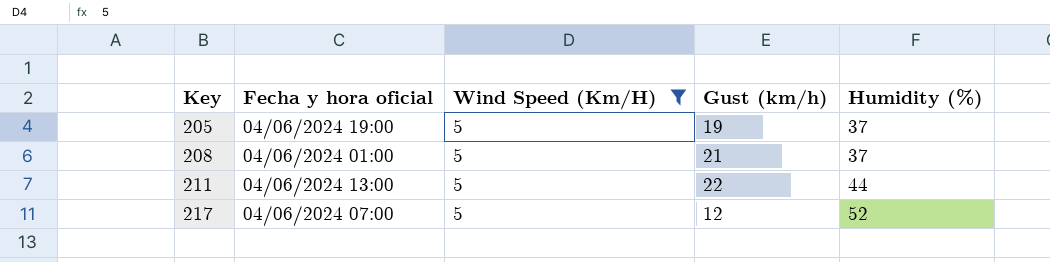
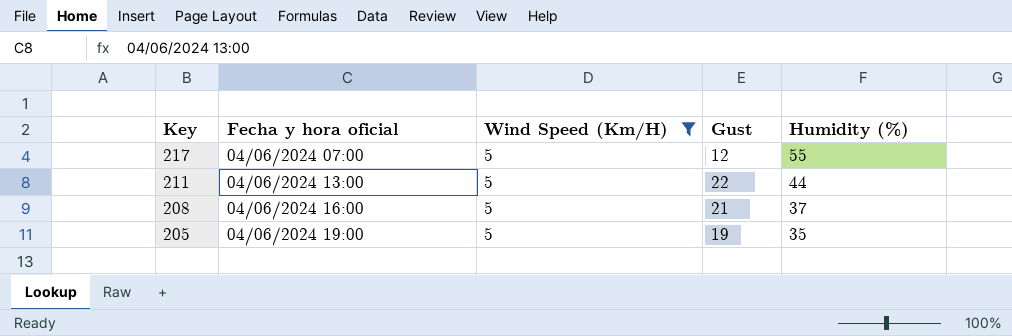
row order: Key ascending -> Key descending
column name: Gust (km/h) -> Gust
217 | Humidity (%): 52 -> 55
208 | Fecha y hora oficial: 04/06/2024 01:00 -> 04/06/2024 16:00
205 | Humidity (%): 37 -> 35

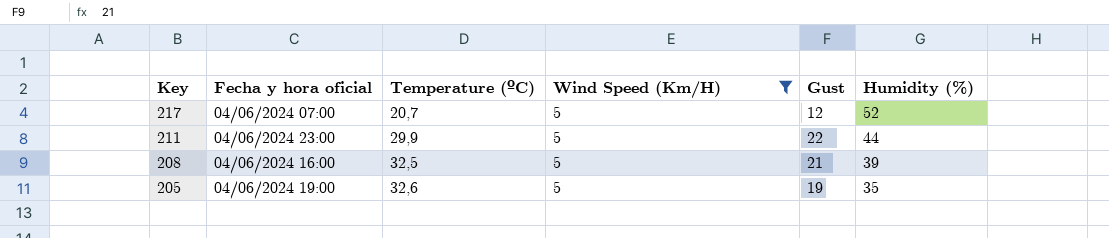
column Temperature (ºC) | position: none -> 3
217 | Humidity (%): 55 -> 52
211 | Fecha y hora oficial: 04/06/2024 13:00 -> 04/06/2024 23:00
208 | Humidity (%): 37 -> 39

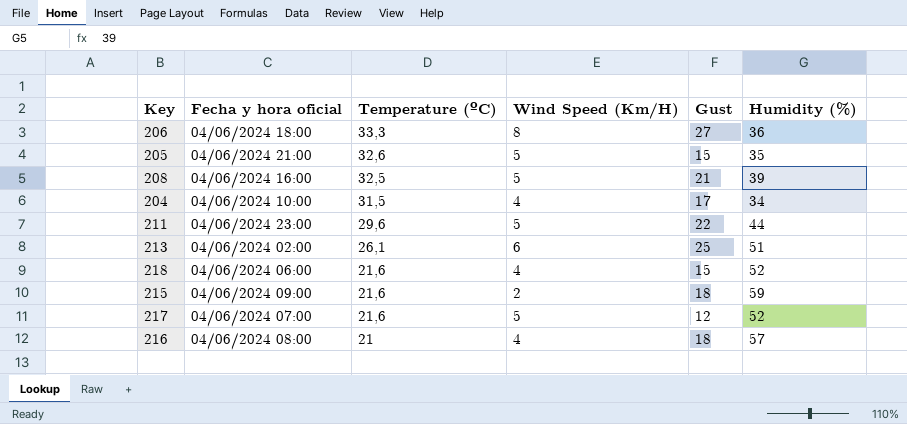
filter: Wind Speed (Km/H) = 5 -> none
row order: Key descending -> Temperature (ºC) descending
205 | Fecha y hora oficial: 04/06/2024 19:00 -> 04/06/2024 21:00
205 | Gust: 19 -> 15
211 | Temperature (ºC): 29,9 -> 29,6
217 | Temperature (ºC): 20,7 -> 21,6

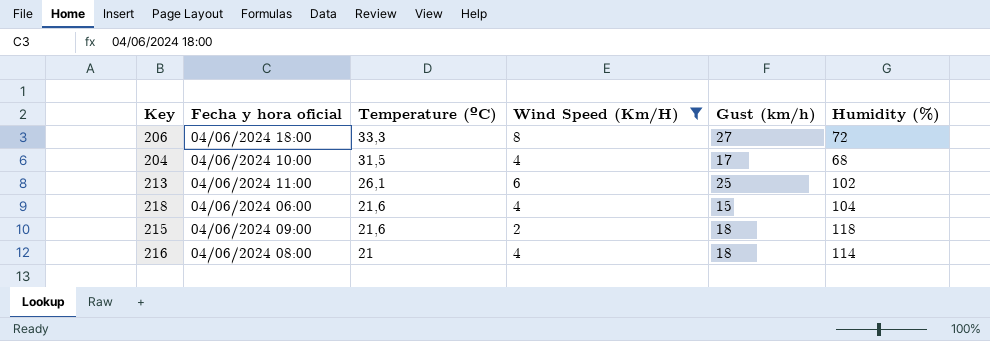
filter: none -> Wind Speed (Km/H) != 5
column name: Gust -> Gust (km/h)
206 | Humidity (%): 36 -> 72
204 | Humidity (%): 34 -> 68
213 | Fecha y hora oficial: 04/06/2024 02:00 -> 04/06/2024 11:00
213 | Humidity (%): 51 -> 102
218 | Humidity (%): 52 -> 104
215 | Humidity (%): 59 -> 118
216 | Humidity (%): 57 -> 114

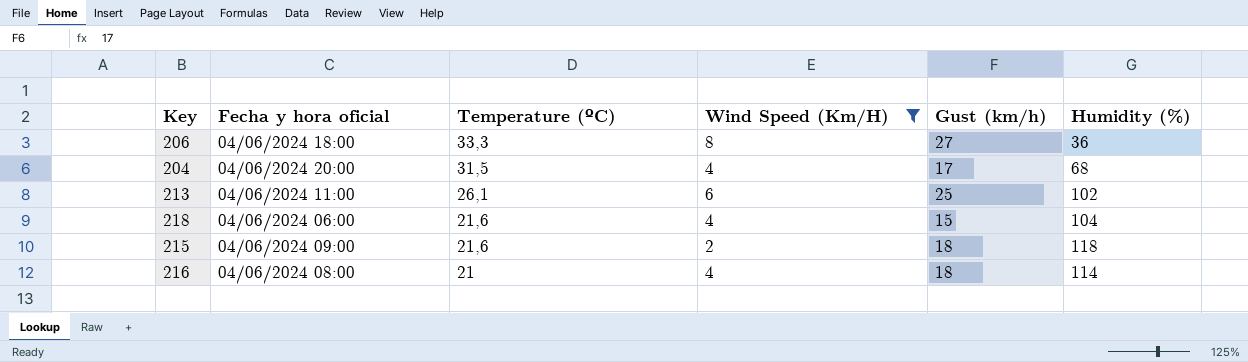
206 | Humidity (%): 72 -> 36
204 | Fecha y hora oficial: 04/06/2024 10:00 -> 04/06/2024 20:00

